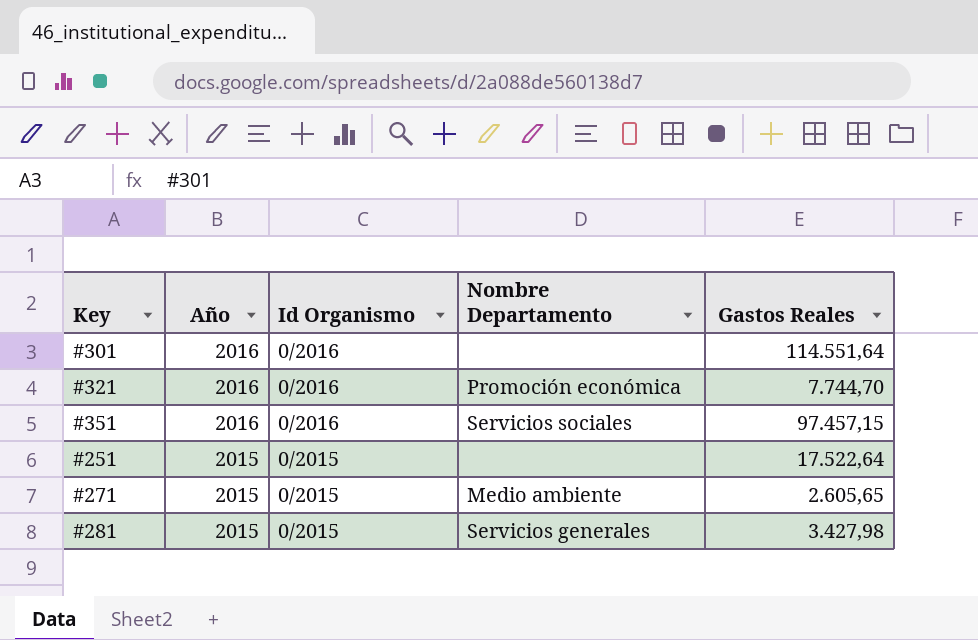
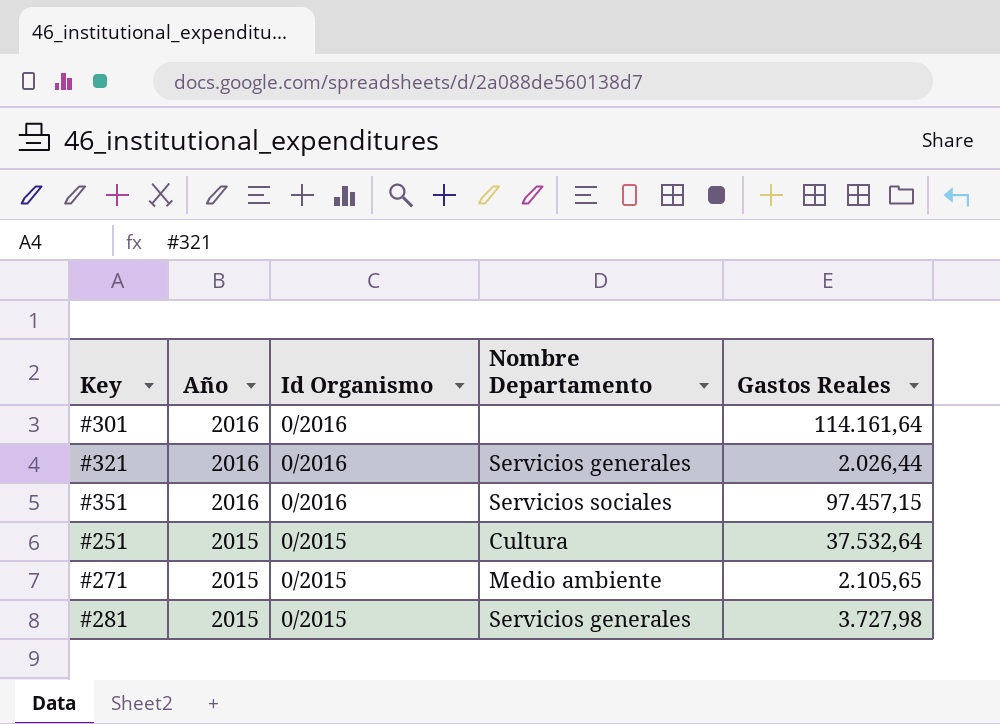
#301 | Gastos Reales: 114.551,64 -> 114.161,64
#321 | Nombre Departamento: Promoción económica -> Servicios generales
#321 | Gastos Reales: 7.744,70 -> 2.026,44
#251 | Nombre Departamento: none -> Cultura
#251 | Gastos Reales: 17.522,64 -> 37.532,64
#271 | Gastos Reales: 2.605,65 -> 2.105,65
#281 | Gastos Reales: 3.427,98 -> 3.727,98

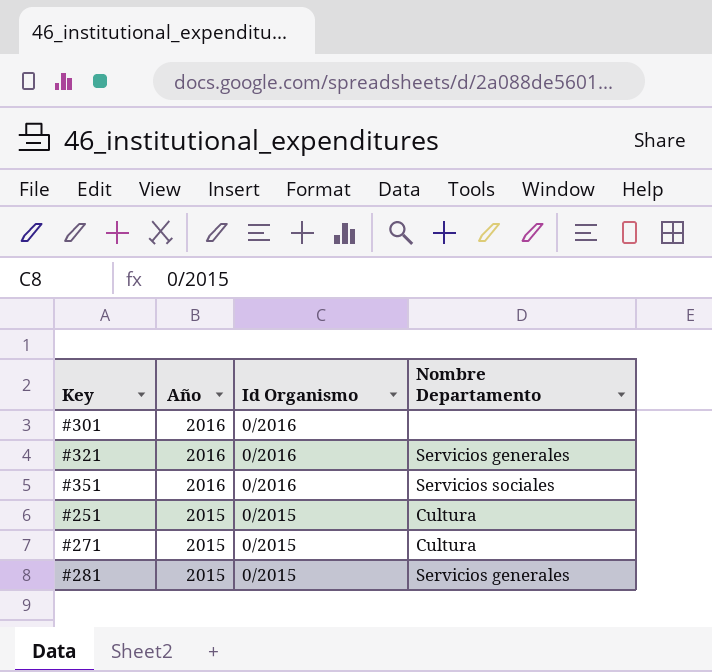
column Gastos Reales | position: 5 -> none
#271 | Nombre Departamento: Medio ambiente -> Cultura

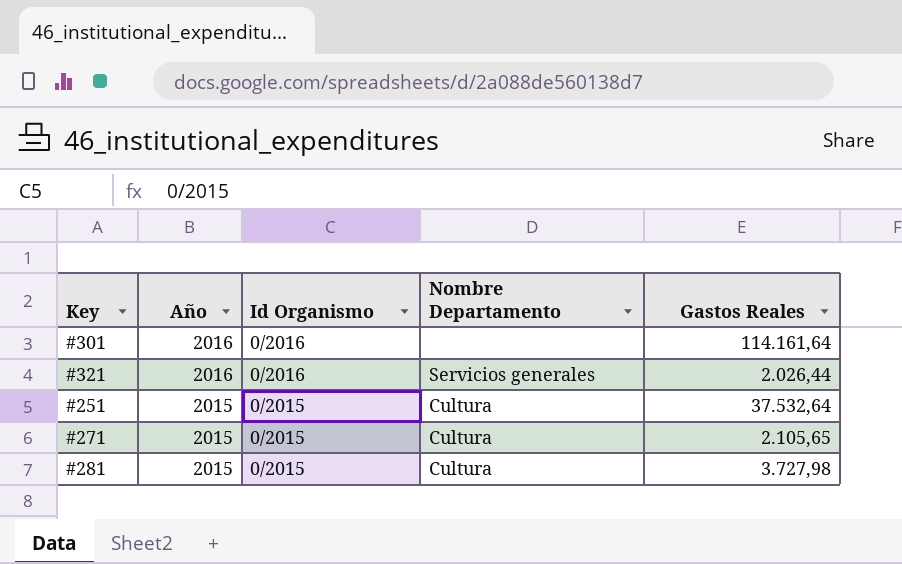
column Gastos Reales | position: none -> 5
row #351: 2016 | 0/2016 | Servicios sociales -> none
#281 | Nombre Departamento: Servicios generales -> Cultura

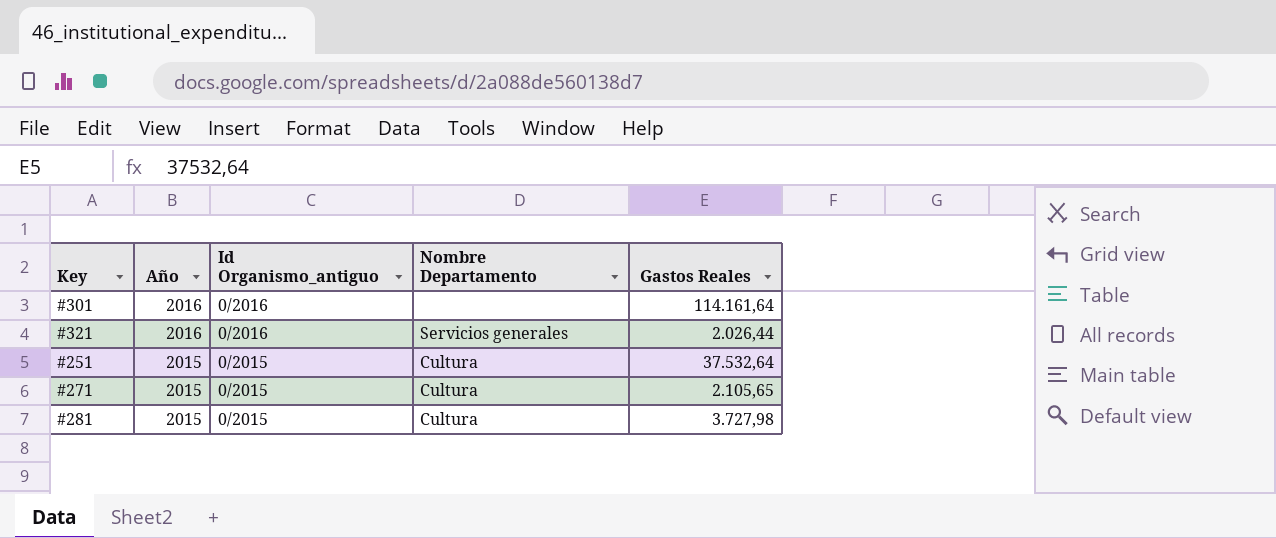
column name: Id Organismo -> Id Organismo_antiguo

